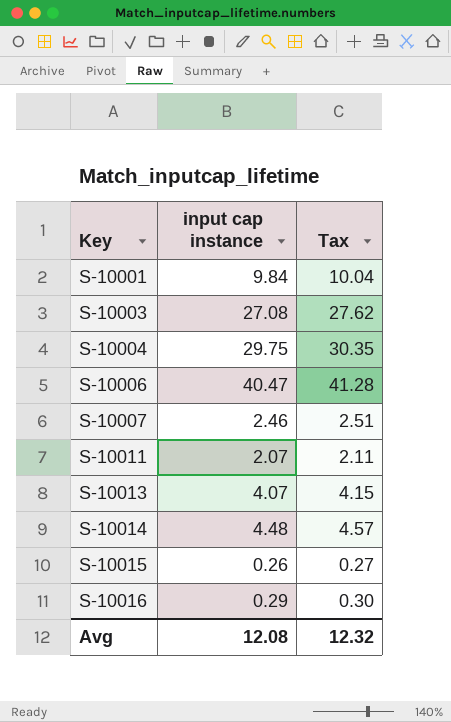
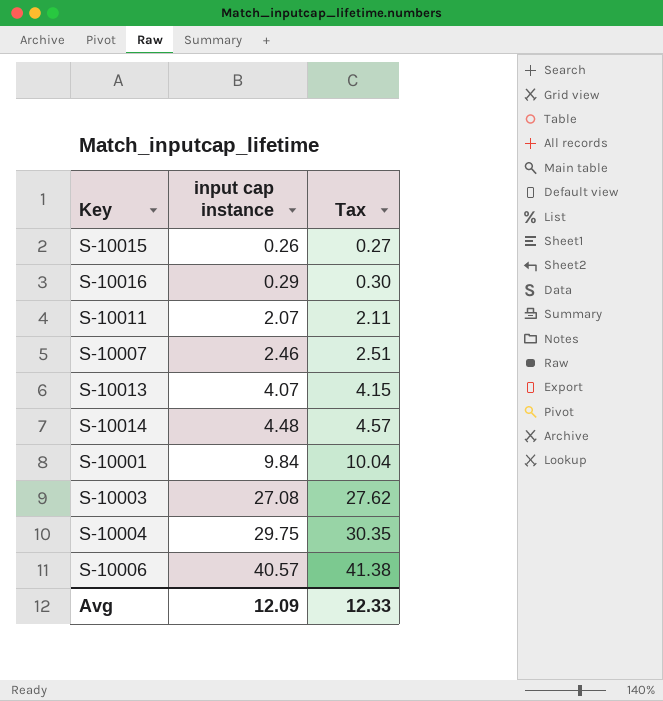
row order: Key ascending -> input cap instance ascending
S-10006 | input cap instance: 40.47 -> 40.57
S-10006 | Tax: 41.28 -> 41.38
Avg | input cap instance: 12.08 -> 12.09
Avg | Tax: 12.32 -> 12.33

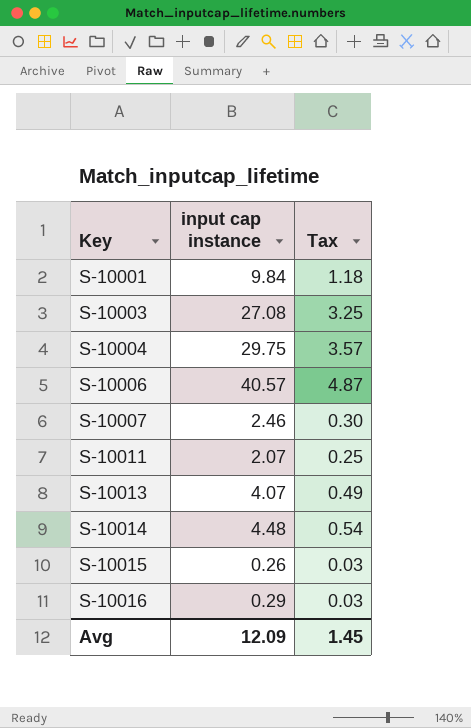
row order: input cap instance ascending -> Key ascending
column Tax | formula: [input cap instance] * 1.02 -> [input cap instance] * 0.12
Avg | Tax: 12.33 -> 1.45

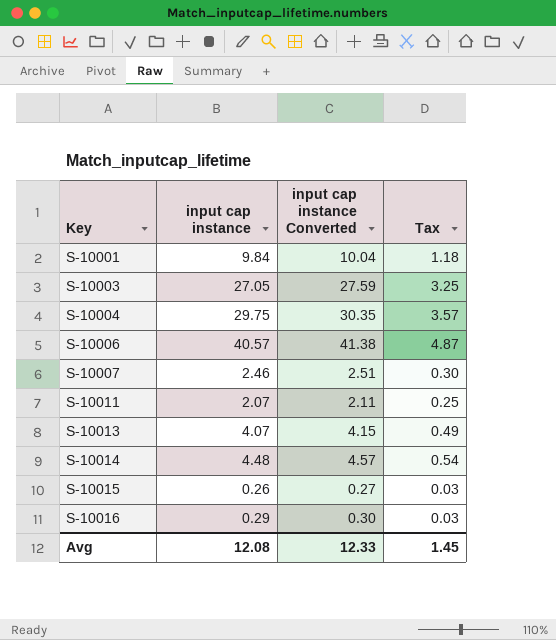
column input cap instance Converted | formula: none -> [input cap instance] * 1.02
S-10003 | input cap instance: 27.08 -> 27.05
Avg | input cap instance: 12.09 -> 12.08

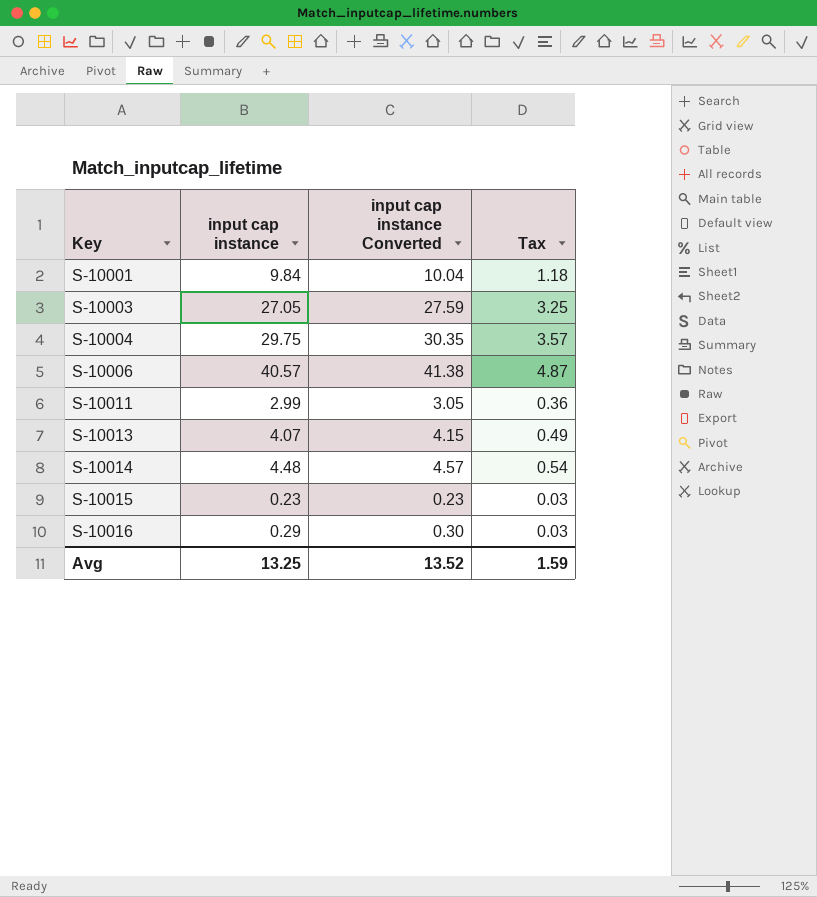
row S-10007: 2.46 | 2.51 | 0.30 -> none
S-10011 | input cap instance: 2.07 -> 2.99
S-10011 | input cap instance Converted: 2.11 -> 3.05
S-10011 | Tax: 0.25 -> 0.36
S-10015 | input cap instance: 0.26 -> 0.23
S-10015 | input cap instance Converted: 0.27 -> 0.23
Avg | input cap instance: 12.08 -> 13.25
Avg | input cap instance Converted: 12.33 -> 13.52
Avg | Tax: 1.45 -> 1.59

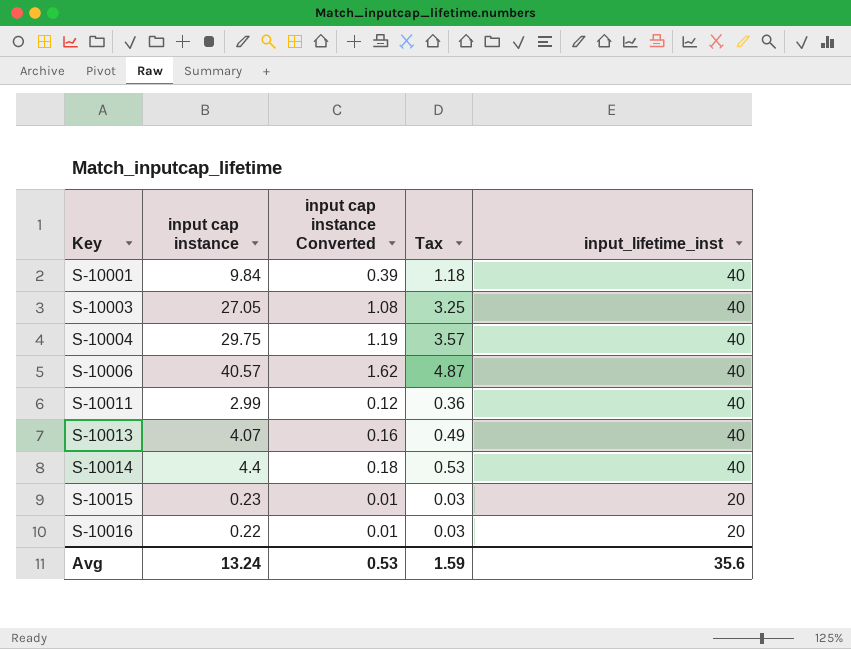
column input cap instance Converted | formula: [input cap instance] * 1.02 -> [input cap instance] * 0.04
column input_lifetime_inst | position: none -> 5
S-10014 | input cap instance: 4.48 -> 4.4
S-10014 | Tax: 0.54 -> 0.53
S-10016 | input cap instance: 0.29 -> 0.22
Avg | input cap instance: 13.25 -> 13.24
Avg | input cap instance Converted: 13.52 -> 0.53

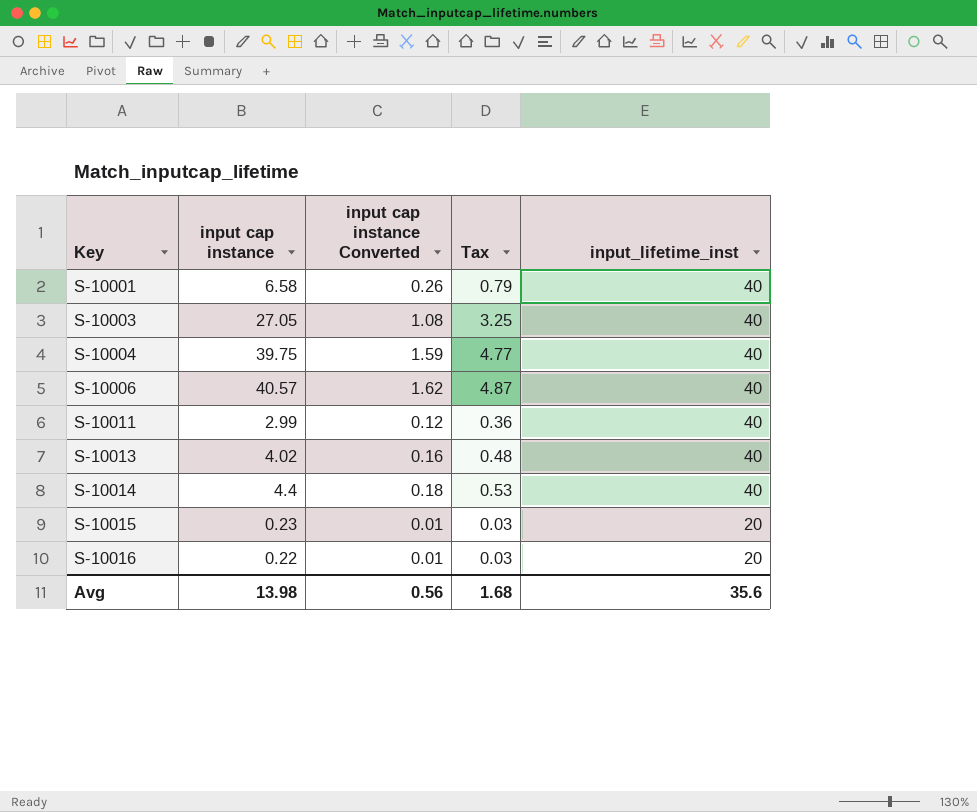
S-10001 | input cap instance: 9.84 -> 6.58
S-10001 | input cap instance Converted: 0.39 -> 0.26
S-10001 | Tax: 1.18 -> 0.79
S-10004 | input cap instance: 29.75 -> 39.75
S-10004 | input cap instance Converted: 1.19 -> 1.59
S-10004 | Tax: 3.57 -> 4.77
S-10013 | input cap instance: 4.07 -> 4.02
S-10013 | Tax: 0.49 -> 0.48
Avg | input cap instance: 13.24 -> 13.98
Avg | input cap instance Converted: 0.53 -> 0.56
Avg | Tax: 1.59 -> 1.68

